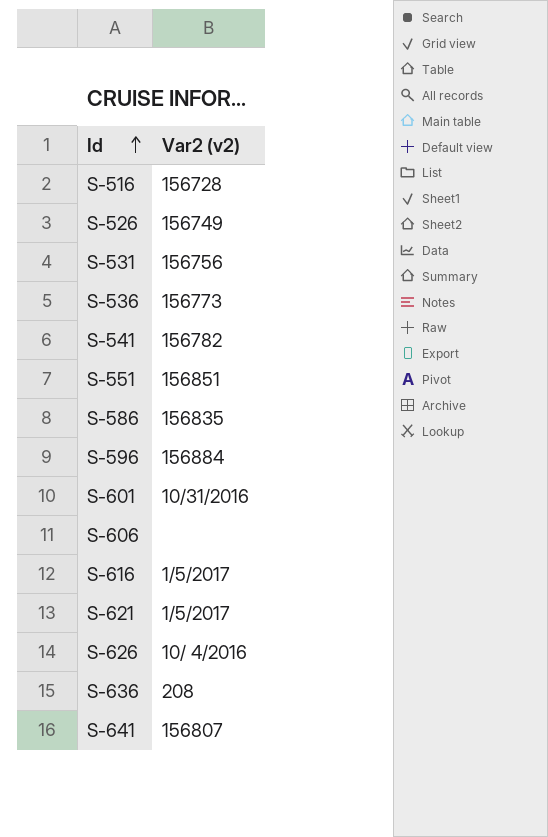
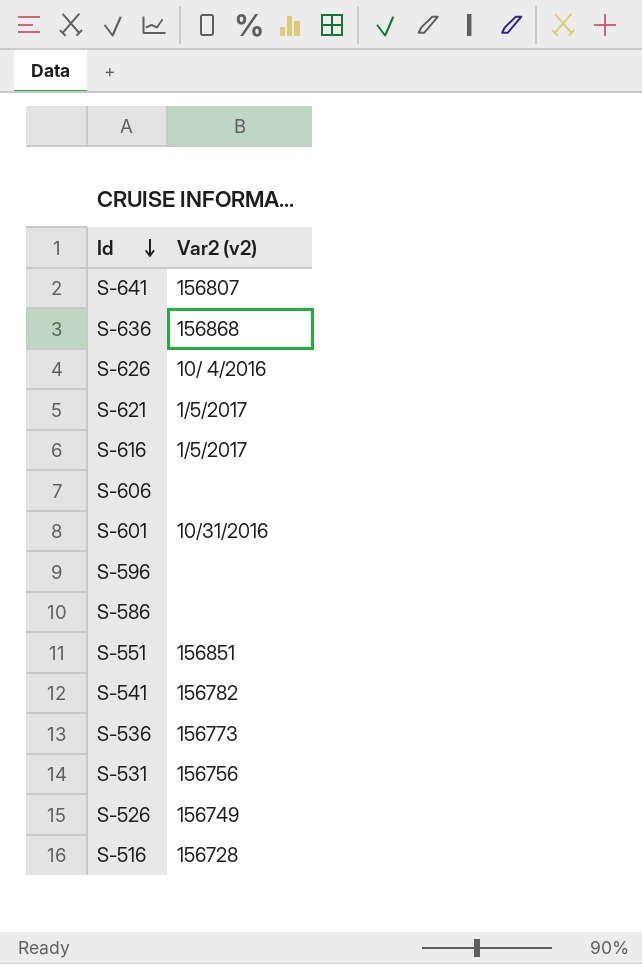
row order: Id ascending -> Id descending
S-636 | Var2 (v2): 208 -> 156868
S-596 | Var2 (v2): 156884 -> none
S-586 | Var2 (v2): 156835 -> none

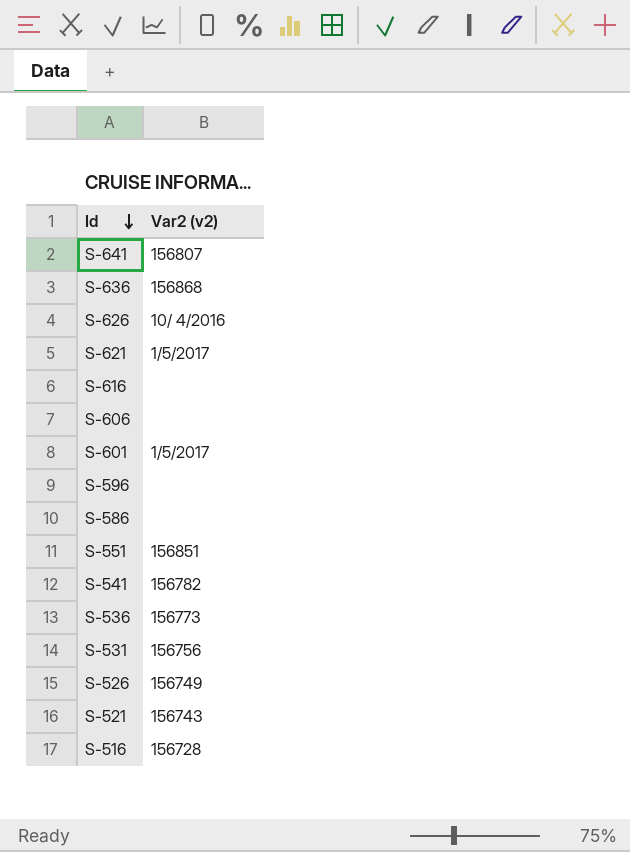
S-616 | Var2 (v2): 1/5/2017 -> none
S-601 | Var2 (v2): 10/31/2016 -> 1/5/2017
row S-521: none -> 156743

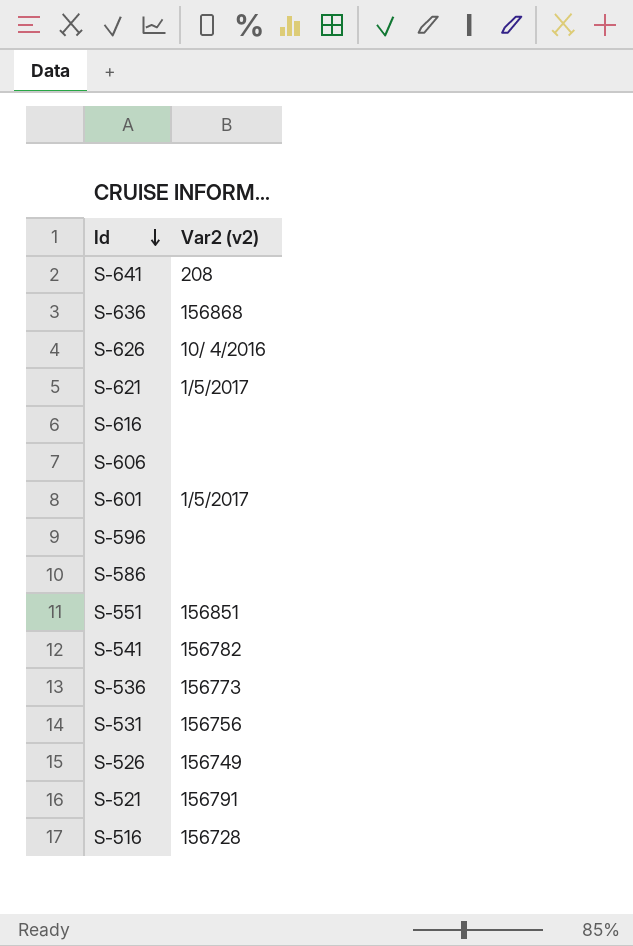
S-641 | Var2 (v2): 156807 -> 208
S-521 | Var2 (v2): 156743 -> 156791

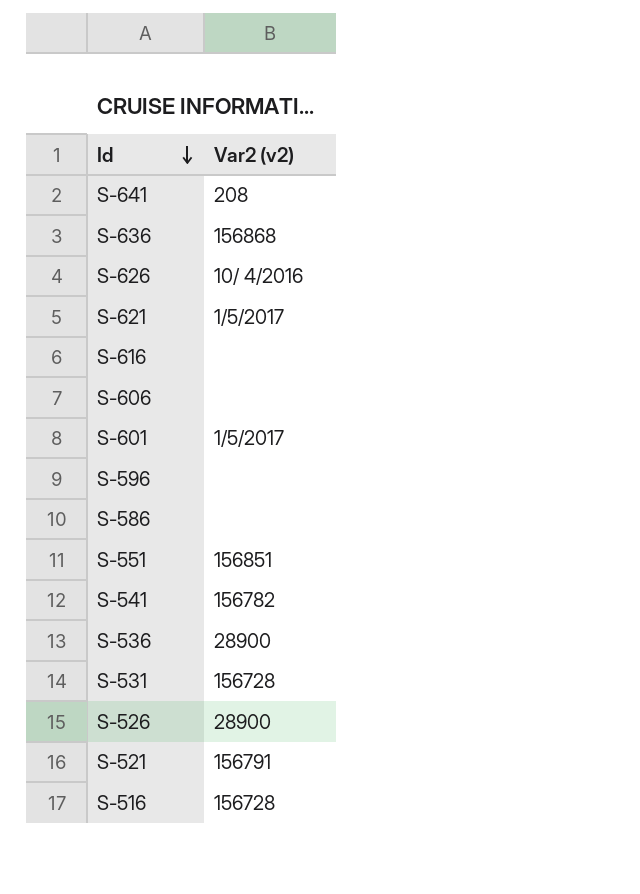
S-536 | Var2 (v2): 156773 -> 28900
S-531 | Var2 (v2): 156756 -> 156728
S-526 | Var2 (v2): 156749 -> 28900

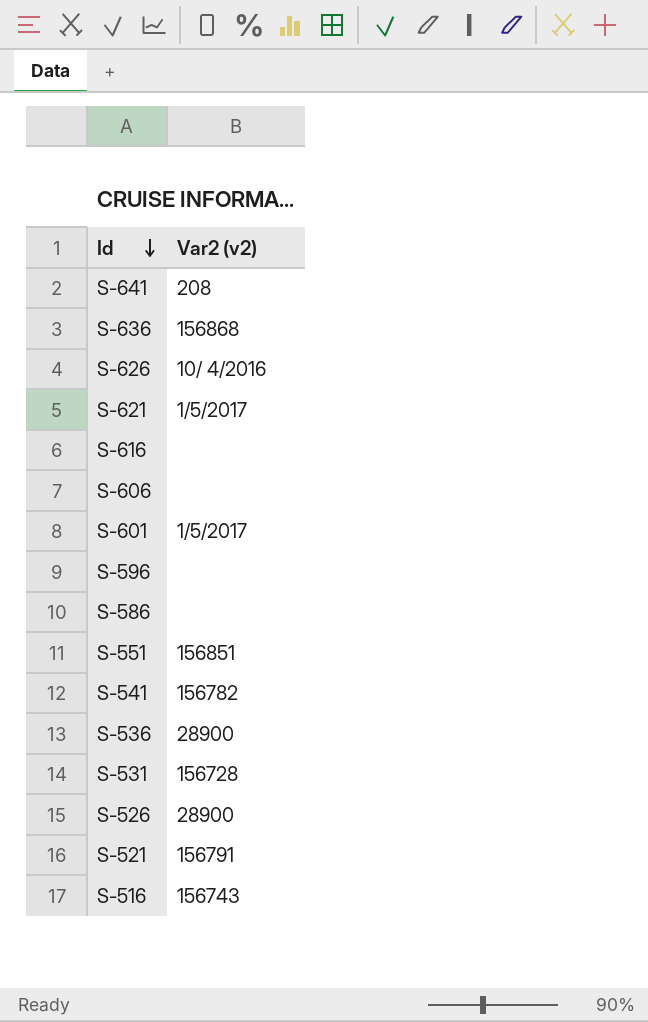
S-516 | Var2 (v2): 156728 -> 156743

